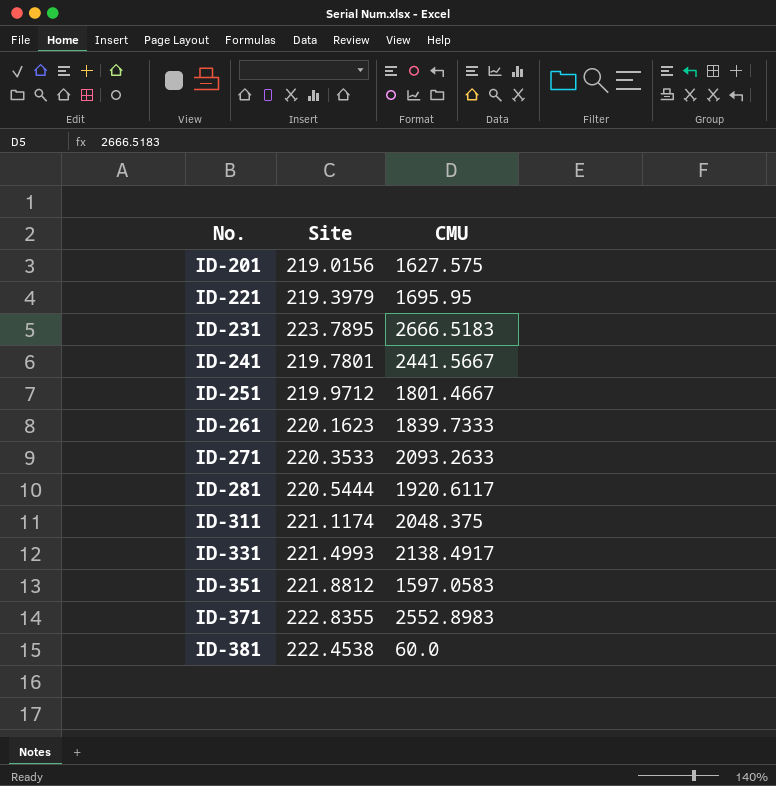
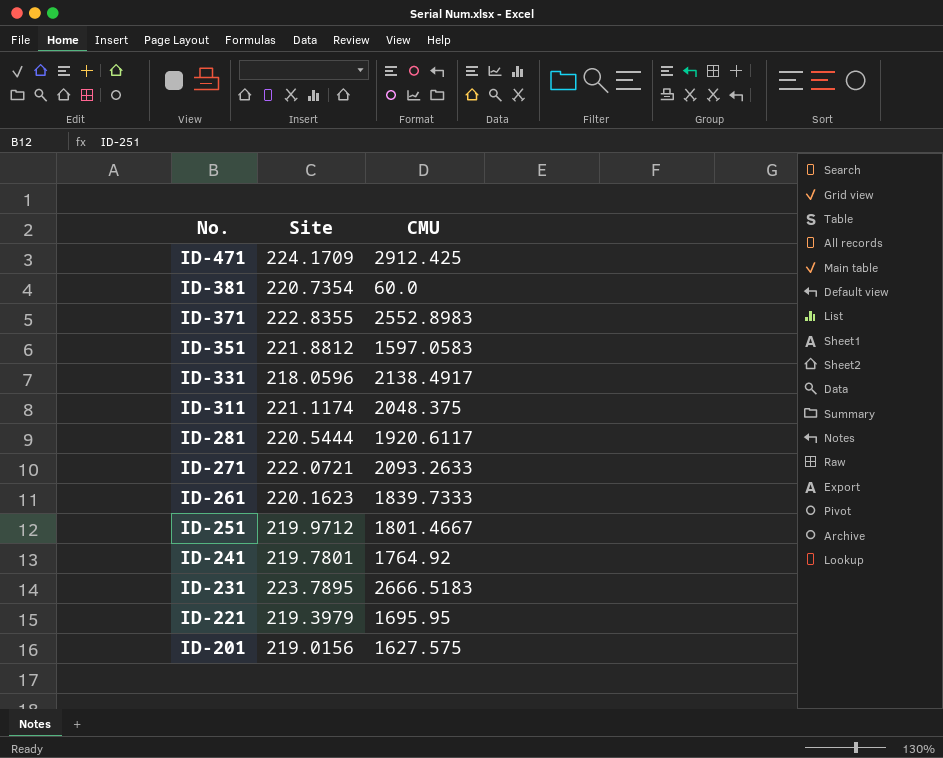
row order: No. ascending -> No. descending
row ID-471: none -> 224.1709 | 2912.425
ID-381 | Site: 222.4538 -> 220.7354
ID-331 | Site: 221.4993 -> 218.0596
ID-271 | Site: 220.3533 -> 222.0721
ID-241 | CMU: 2441.5667 -> 1764.92

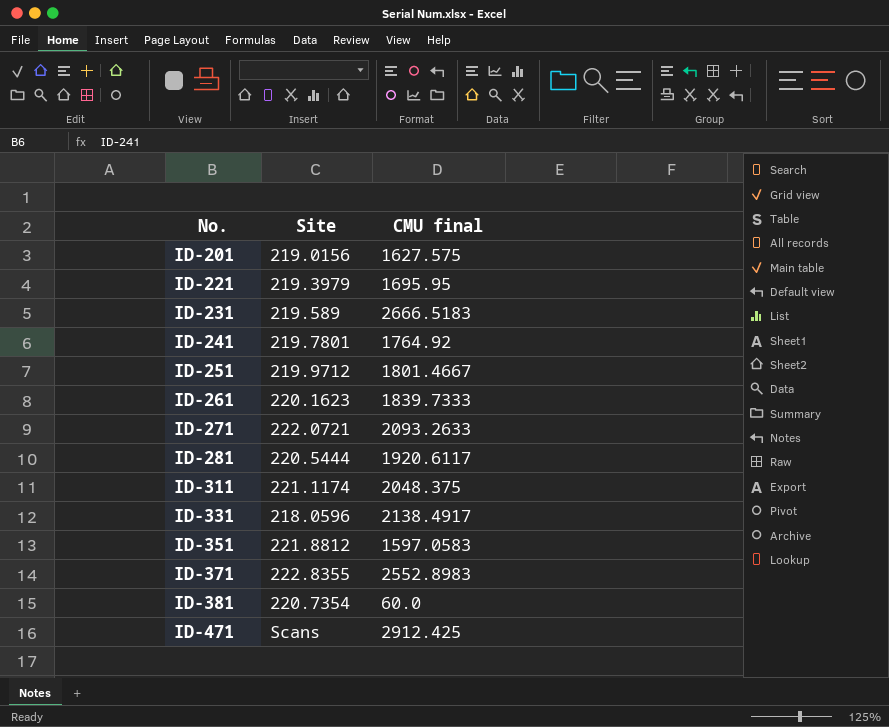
row order: No. descending -> No. ascending
column name: CMU -> CMU final
ID-231 | Site: 223.7895 -> 219.589
ID-471 | Site: 224.1709 -> Scans

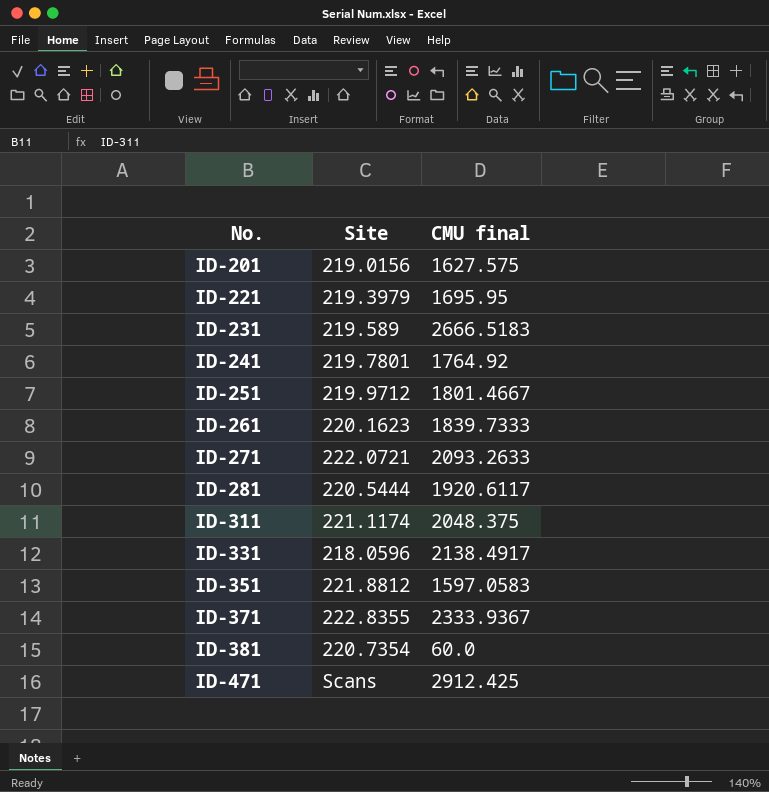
ID-371 | CMU final: 2552.8983 -> 2333.9367

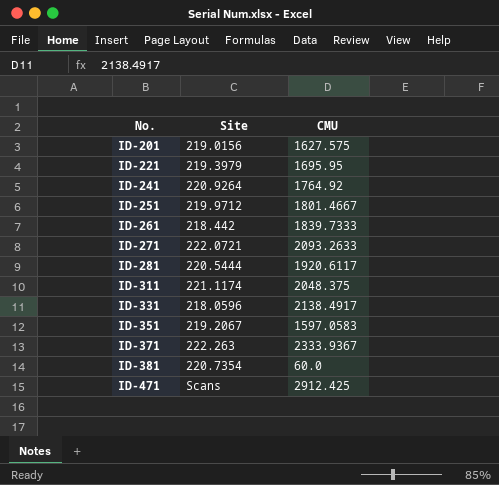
column name: CMU final -> CMU
row ID-231: 219.589 | 2666.5183 -> none
ID-241 | Site: 219.7801 -> 220.9264
ID-261 | Site: 220.1623 -> 218.442
ID-351 | Site: 221.8812 -> 219.2067
ID-371 | Site: 222.8355 -> 222.263

